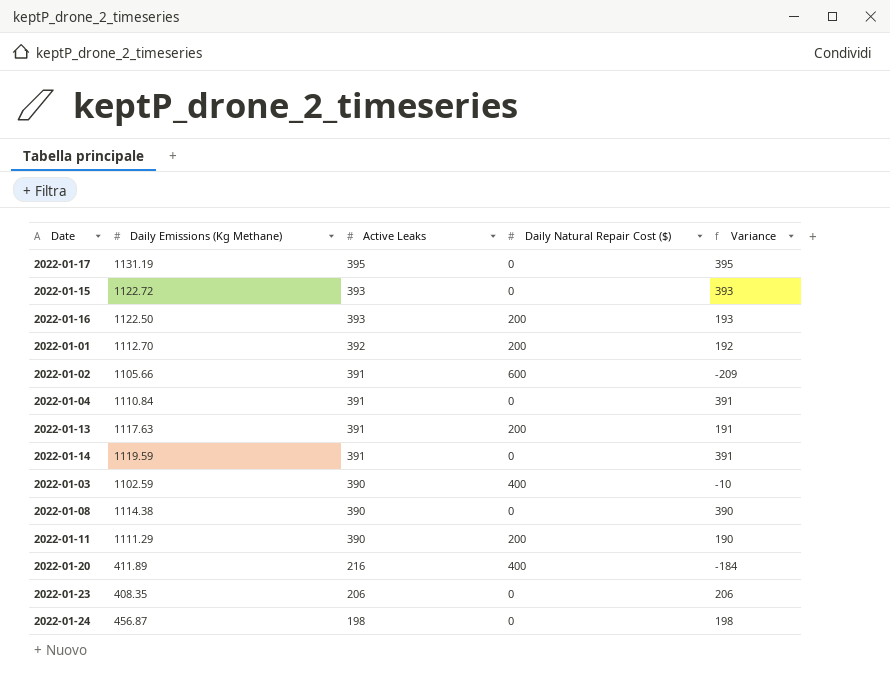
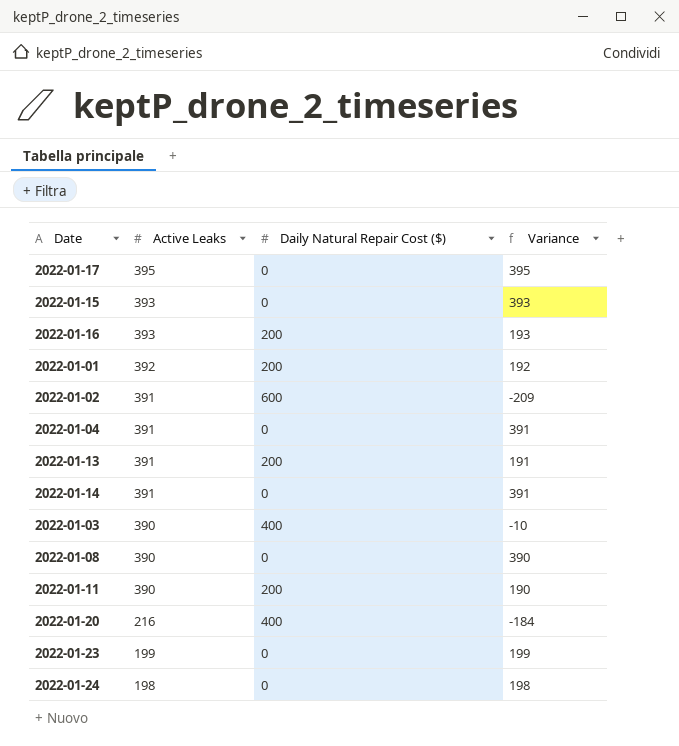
column Daily Emissions (Kg Methane) | position: 2 -> none
2022-01-23 | Active Leaks: 206 -> 199
2022-01-23 | Variance: 206 -> 199

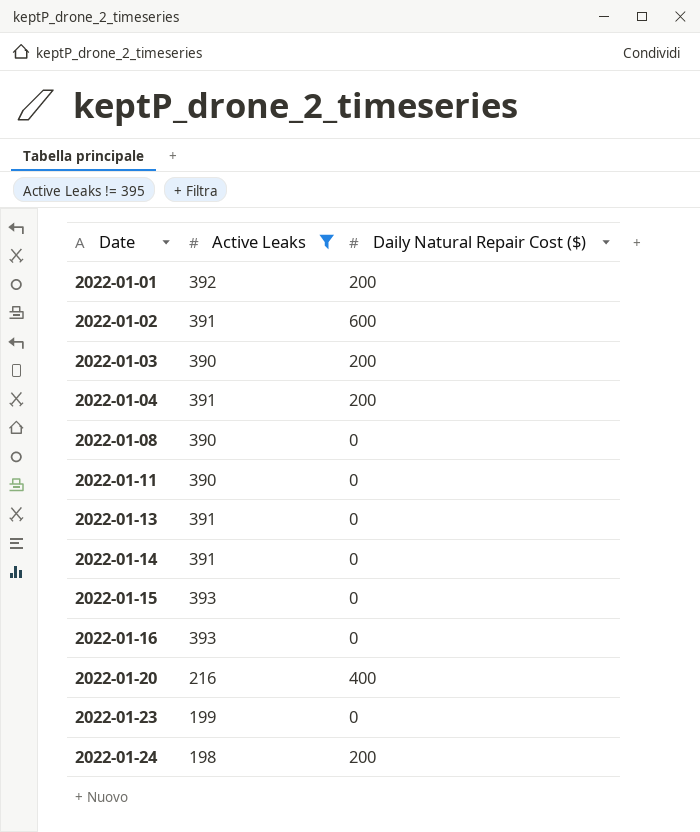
filter: none -> Active Leaks != 395
row order: Active Leaks descending -> Date ascending
column Variance | formula: [Active Leaks] - [Daily Natural Repair Cost ($)] -> none
2022-01-03 | Daily Natural Repair Cost ($): 400 -> 200
2022-01-04 | Daily Natural Repair Cost ($): 0 -> 200
2022-01-11 | Daily Natural Repair Cost ($): 200 -> 0
2022-01-13 | Daily Natural Repair Cost ($): 200 -> 0
2022-01-16 | Daily Natural Repair Cost ($): 200 -> 0
2022-01-24 | Daily Natural Repair Cost ($): 0 -> 200

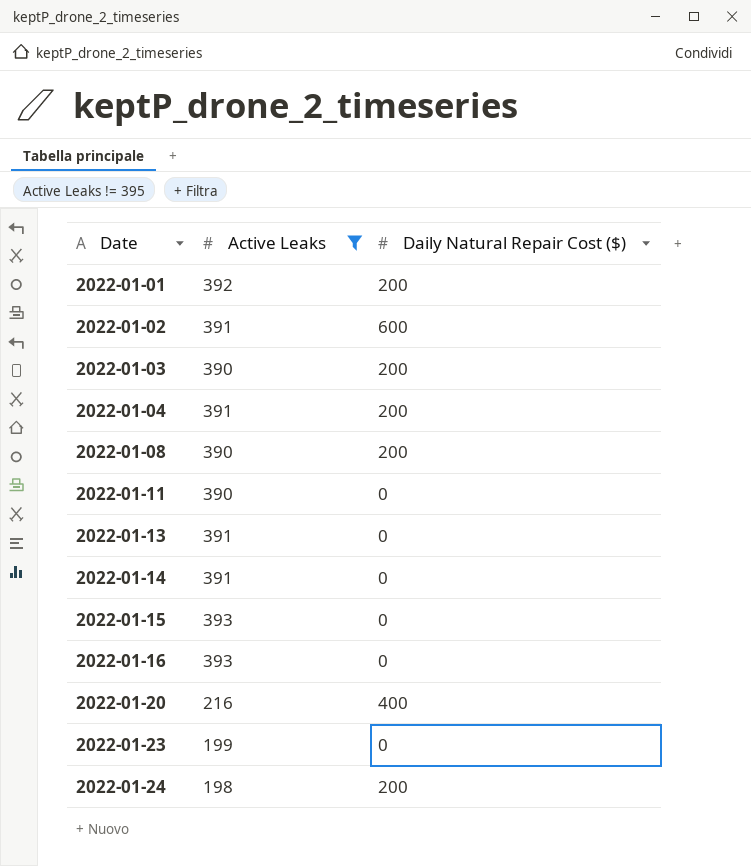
2022-01-08 | Daily Natural Repair Cost ($): 0 -> 200

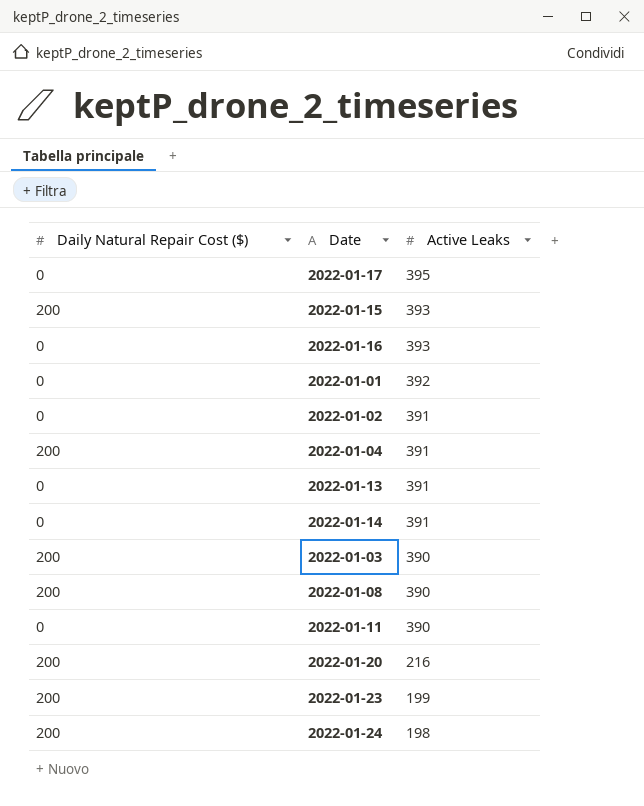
filter: Active Leaks != 395 -> none
row order: Date ascending -> Active Leaks descending
column Daily Natural Repair Cost ($) | position: 3 -> 1
2022-01-15 | Daily Natural Repair Cost ($): 0 -> 200
2022-01-01 | Daily Natural Repair Cost ($): 200 -> 0
2022-01-02 | Daily Natural Repair Cost ($): 600 -> 0
2022-01-20 | Daily Natural Repair Cost ($): 400 -> 200
2022-01-23 | Daily Natural Repair Cost ($): 0 -> 200

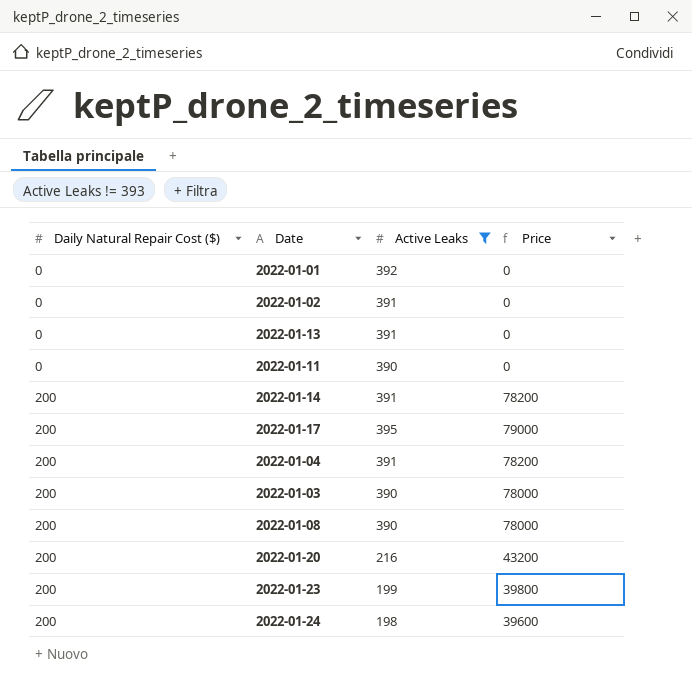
filter: none -> Active Leaks != 393
row order: Active Leaks descending -> Daily Natural Repair Cost ($) ascending
column Price | formula: none -> [Daily Natural Repair Cost ($)] * [Active Leaks]
2022-01-14 | Daily Natural Repair Cost ($): 0 -> 200
2022-01-17 | Daily Natural Repair Cost ($): 0 -> 200

